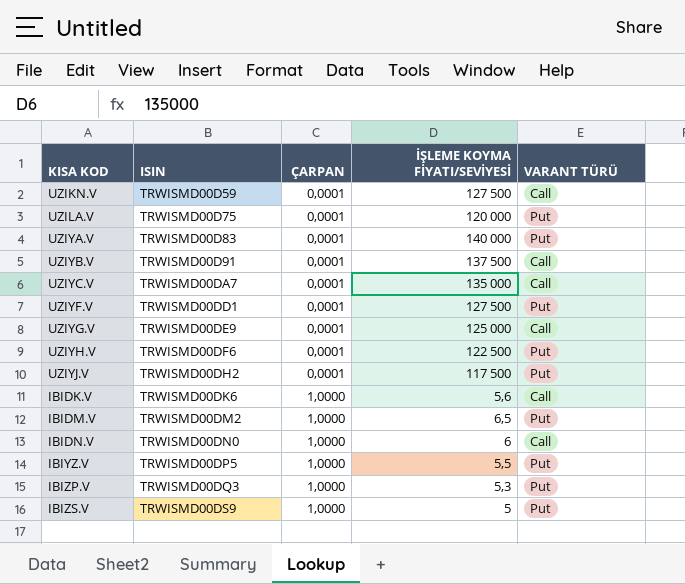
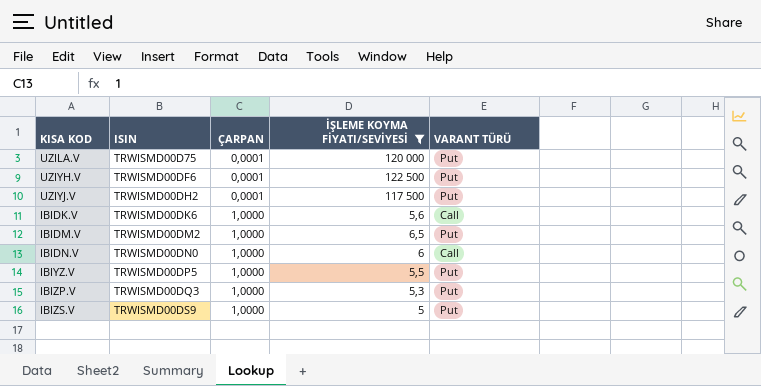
filter: none -> İŞLEME KOYMA FİYATI/SEVİYESİ <= 122 500

